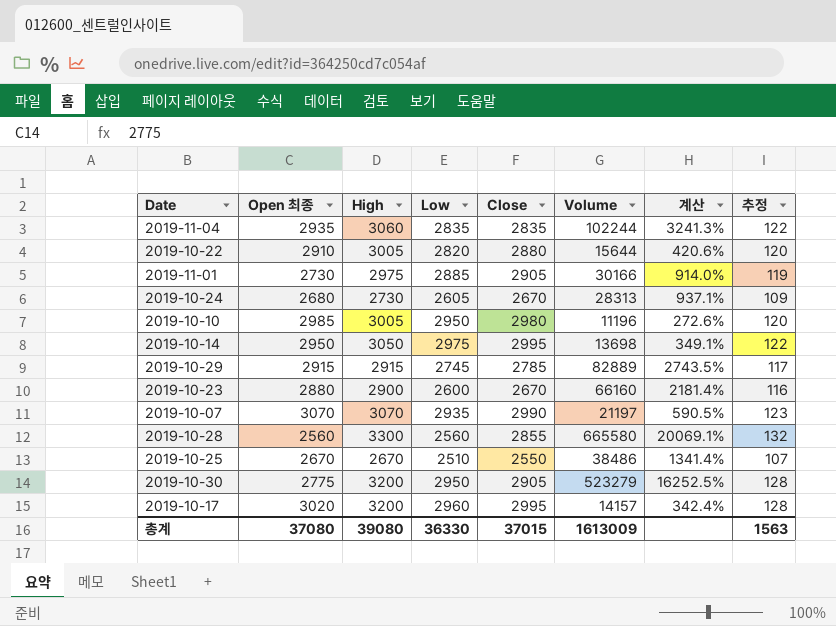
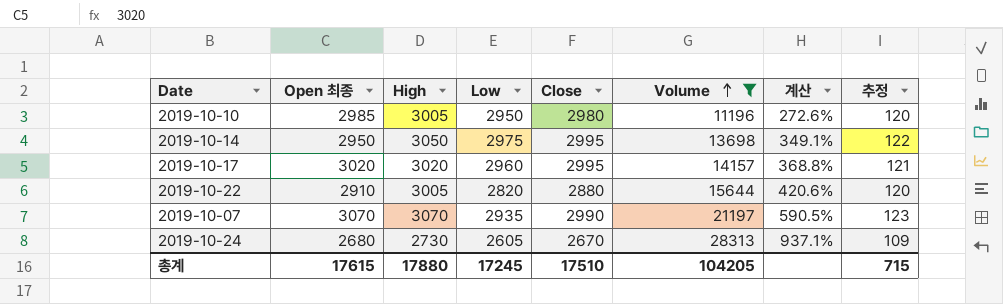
filter: none -> Volume <= 28313
row order: none -> Volume ascending
2019-10-17 | High: 3200 -> 3020
2019-10-17 | 계산: 342.4% -> 368.8%
2019-10-17 | 추정: 128 -> 121
총계 | Open 최종: 37080 -> 17615
총계 | High: 39080 -> 17880
총계 | Low: 36330 -> 17245
총계 | Close: 37015 -> 17510
총계 | Volume: 1613009 -> 104205
총계 | 추정: 1563 -> 715

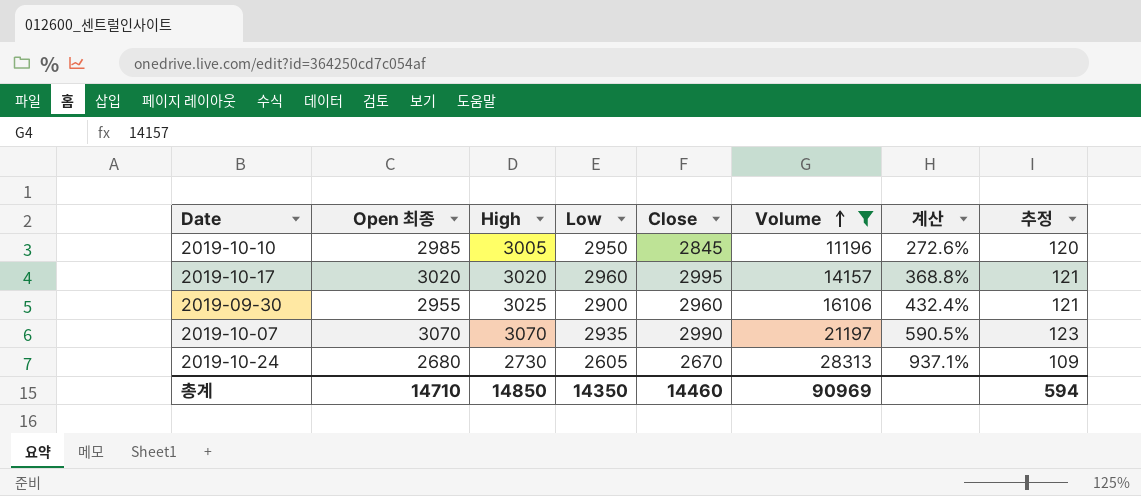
row 2019-10-14: 2950 | 3050 | 2975 | 2995 | 13698 | 349.1% | 122 -> none
row 2019-10-22: 2910 | 3005 | 2820 | 2880 | 15644 | 420.6% | 120 -> none
2019-10-10 | Close: 2980 -> 2845
row 2019-09-30: none -> 2955 | 3025 | 2900 | 2960 | 16106 | 432.4% | 121
총계 | Open 최종: 17615 -> 14710
총계 | High: 17880 -> 14850
총계 | Low: 17245 -> 14350
총계 | Close: 17510 -> 14460
총계 | Volume: 104205 -> 90969
총계 | 추정: 715 -> 594

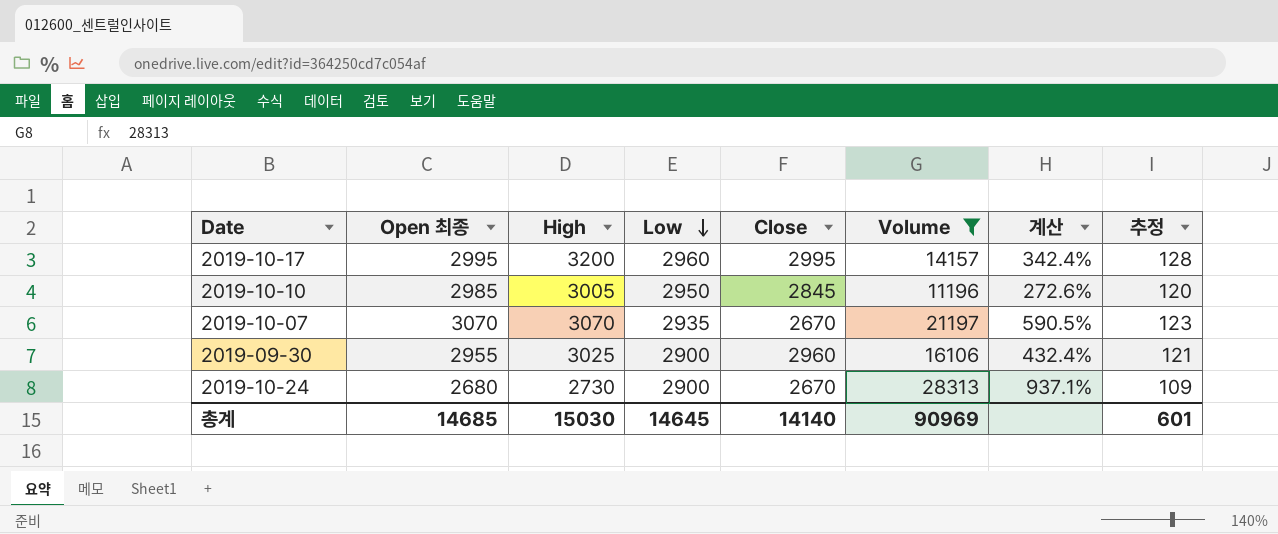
row order: Volume ascending -> Low descending
2019-10-17 | Open 최종: 3020 -> 2995
2019-10-17 | High: 3020 -> 3200
2019-10-17 | 계산: 368.8% -> 342.4%
2019-10-17 | 추정: 121 -> 128
2019-10-07 | Close: 2990 -> 2670
2019-10-24 | Low: 2605 -> 2900
총계 | Open 최종: 14710 -> 14685
총계 | High: 14850 -> 15030
총계 | Low: 14350 -> 14645
총계 | Close: 14460 -> 14140
총계 | 추정: 594 -> 601

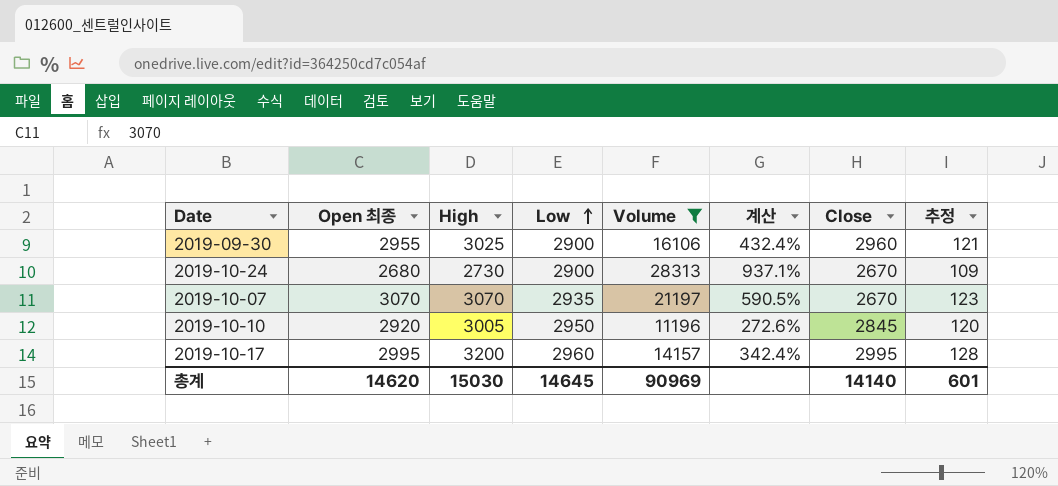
row order: Low descending -> Low ascending
column Close | position: 5 -> 7
2019-10-10 | Open 최종: 2985 -> 2920
총계 | Open 최종: 14685 -> 14620

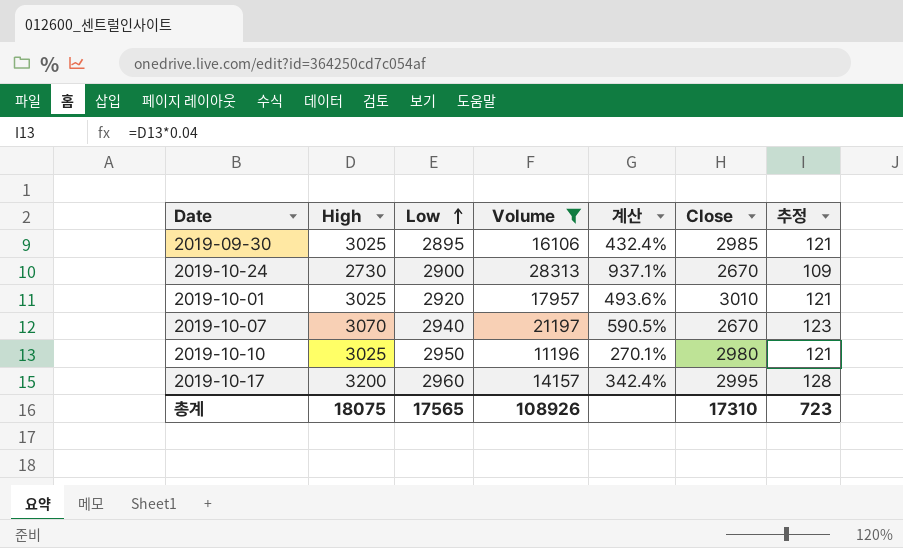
column Open 최종 | position: 2 -> none
2019-09-30 | Low: 2900 -> 2895
2019-09-30 | Close: 2960 -> 2985
row 2019-10-01: none -> 3025 | 2920 | 17957 | 493.6% | 3010 | 121
2019-10-07 | Low: 2935 -> 2940
2019-10-10 | High: 3005 -> 3025
2019-10-10 | 계산: 272.6% -> 270.1%
2019-10-10 | Close: 2845 -> 2980
2019-10-10 | 추정: 120 -> 121
총계 | High: 15030 -> 18075
총계 | Low: 14645 -> 17565
총계 | Volume: 90969 -> 108926
총계 | Close: 14140 -> 17310
총계 | 추정: 601 -> 723

